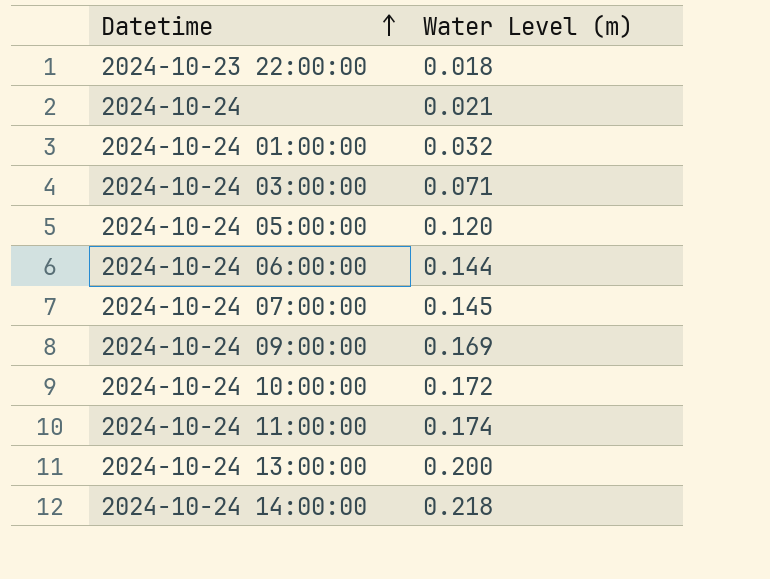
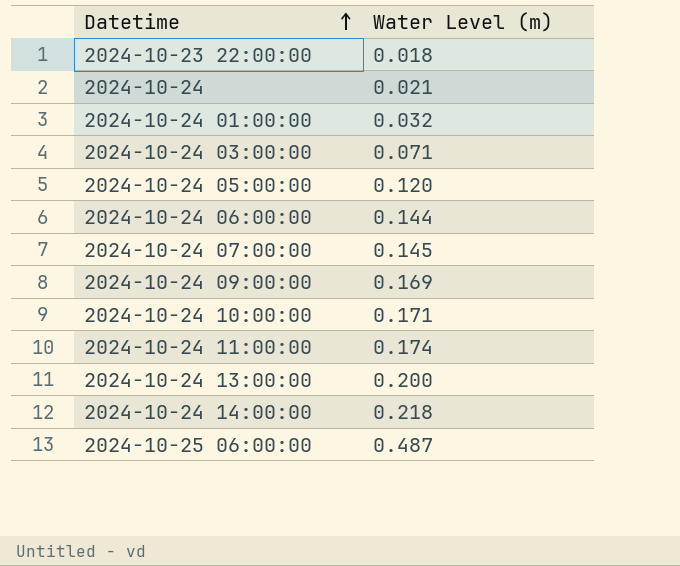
2024-10-24 10:00:00 | Water Level (m): 0.172 -> 0.171
row 2024-10-25 06:00:00: none -> 0.487

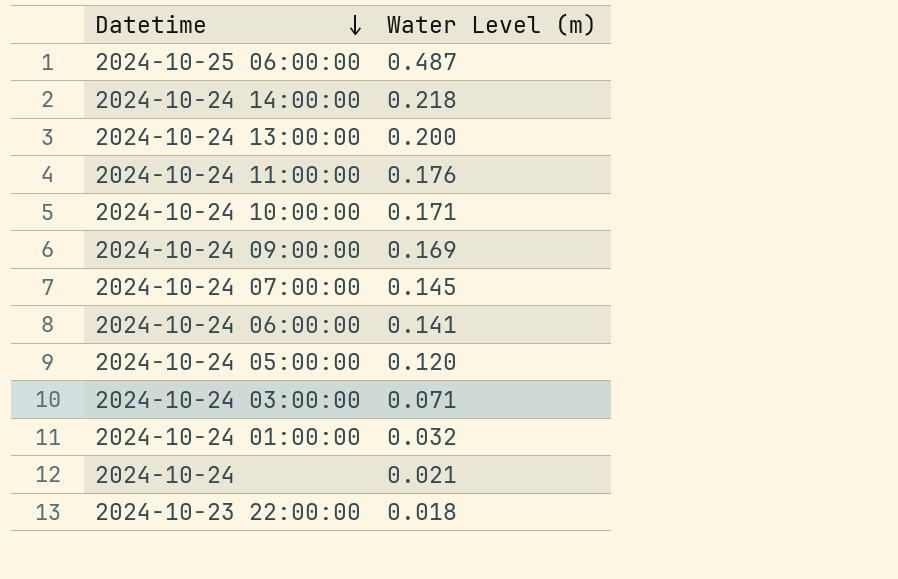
row order: Datetime ascending -> Datetime descending
2024-10-24 11:00:00 | Water Level (m): 0.174 -> 0.176
2024-10-24 06:00:00 | Water Level (m): 0.144 -> 0.141

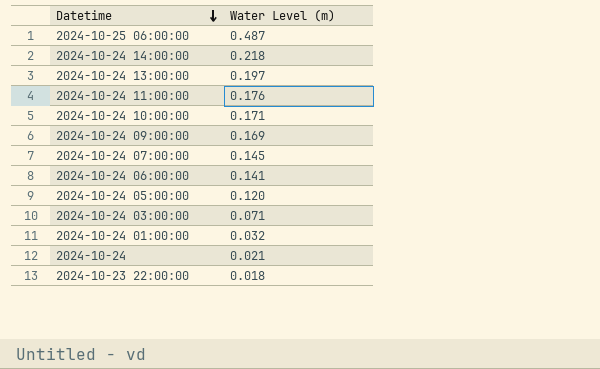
2024-10-24 13:00:00 | Water Level (m): 0.200 -> 0.197

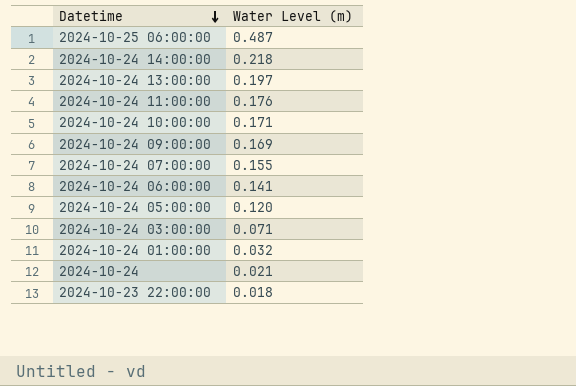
2024-10-24 07:00:00 | Water Level (m): 0.145 -> 0.155

